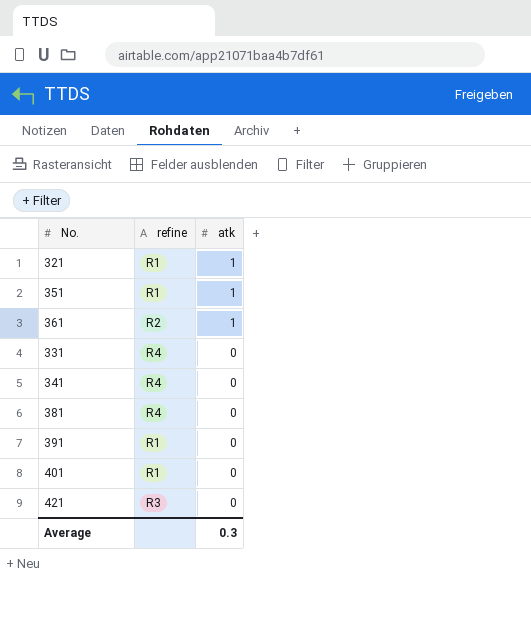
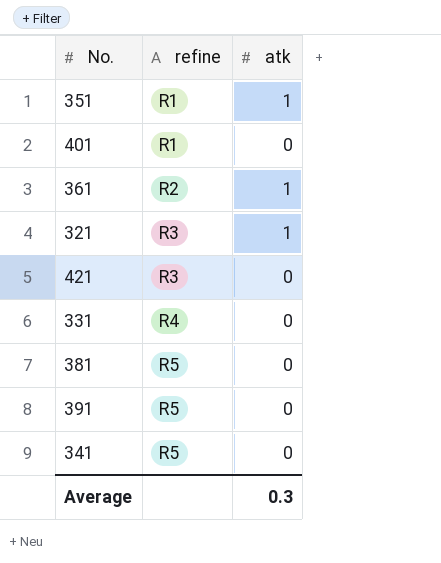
row order: atk descending -> refine ascending
321 | refine: R1 -> R3
381 | refine: R4 -> R5
391 | refine: R1 -> R5
341 | refine: R4 -> R5

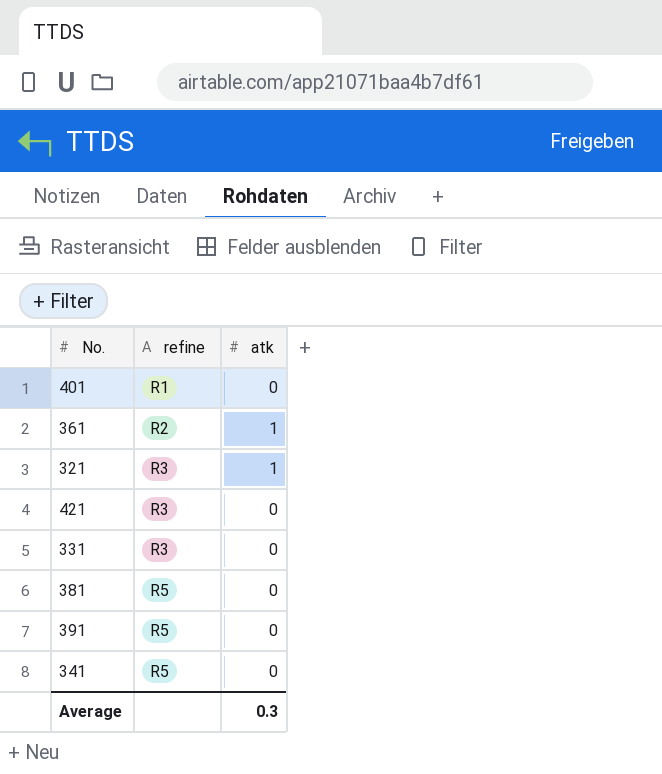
row 351: R1 | 1 -> none
331 | refine: R4 -> R3

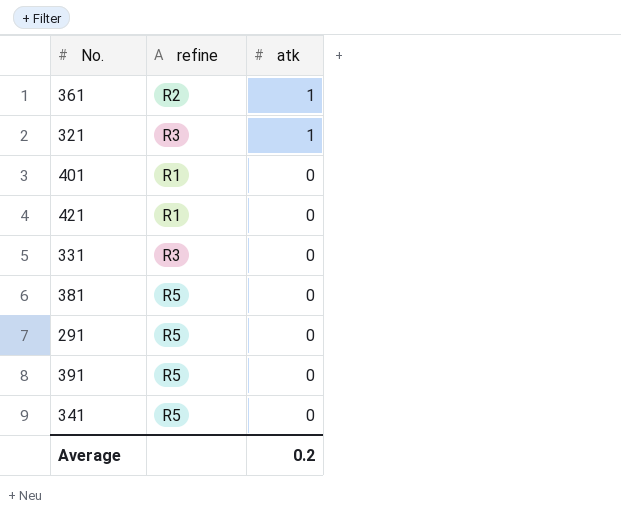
row order: refine ascending -> atk descending
421 | refine: R3 -> R1
row 291: none -> R5 | 0
Average | atk: 0.3 -> 0.2

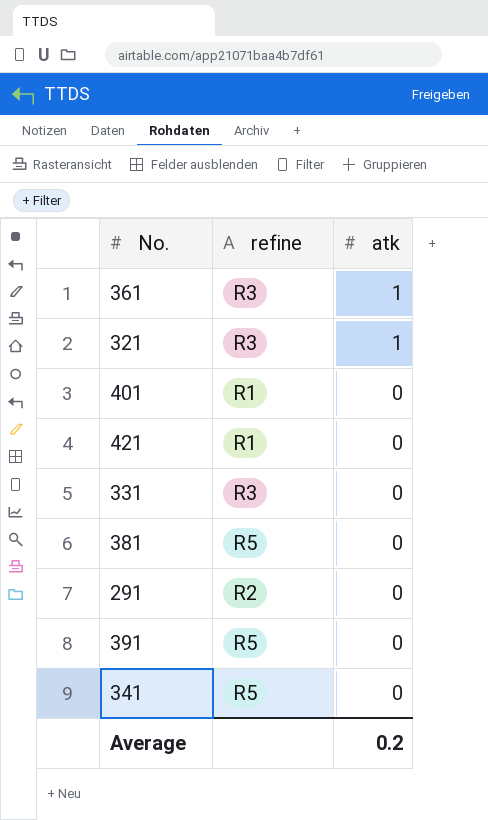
361 | refine: R2 -> R3
291 | refine: R5 -> R2

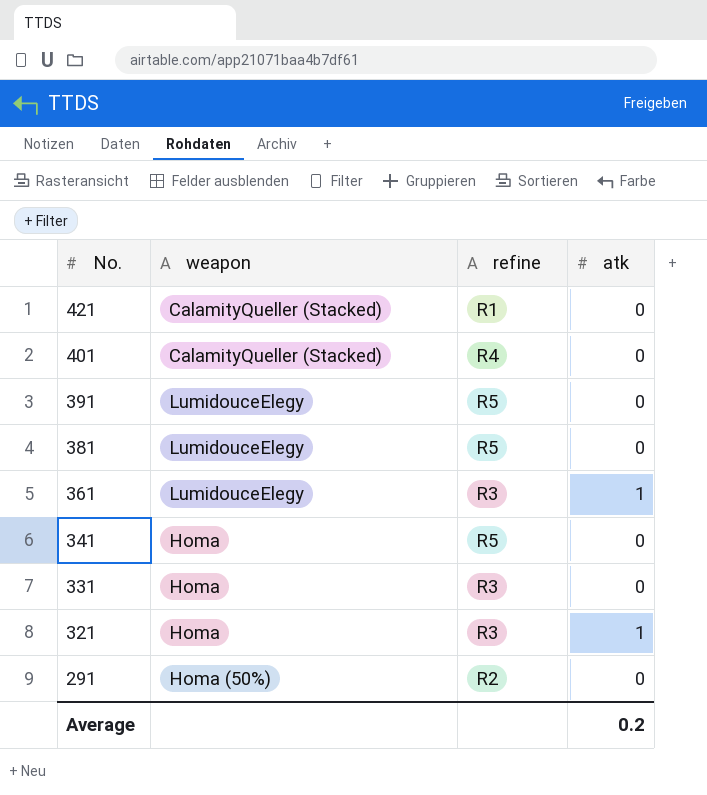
row order: atk descending -> No. descending
column weapon | position: none -> 2
401 | refine: R1 -> R4

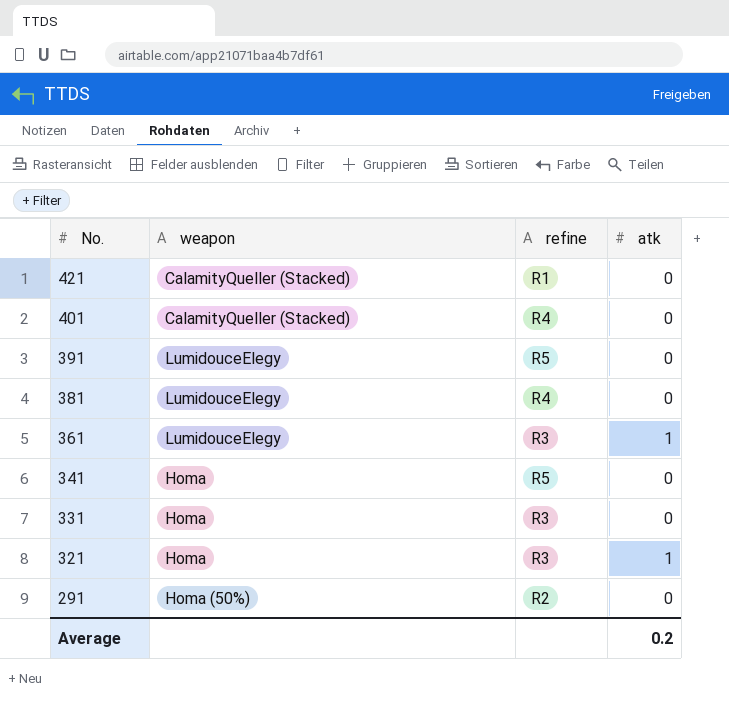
381 | refine: R5 -> R4

